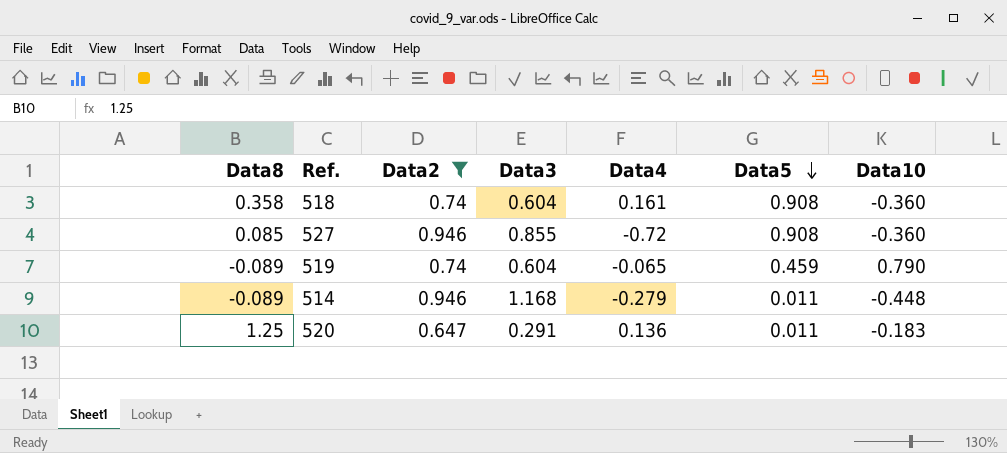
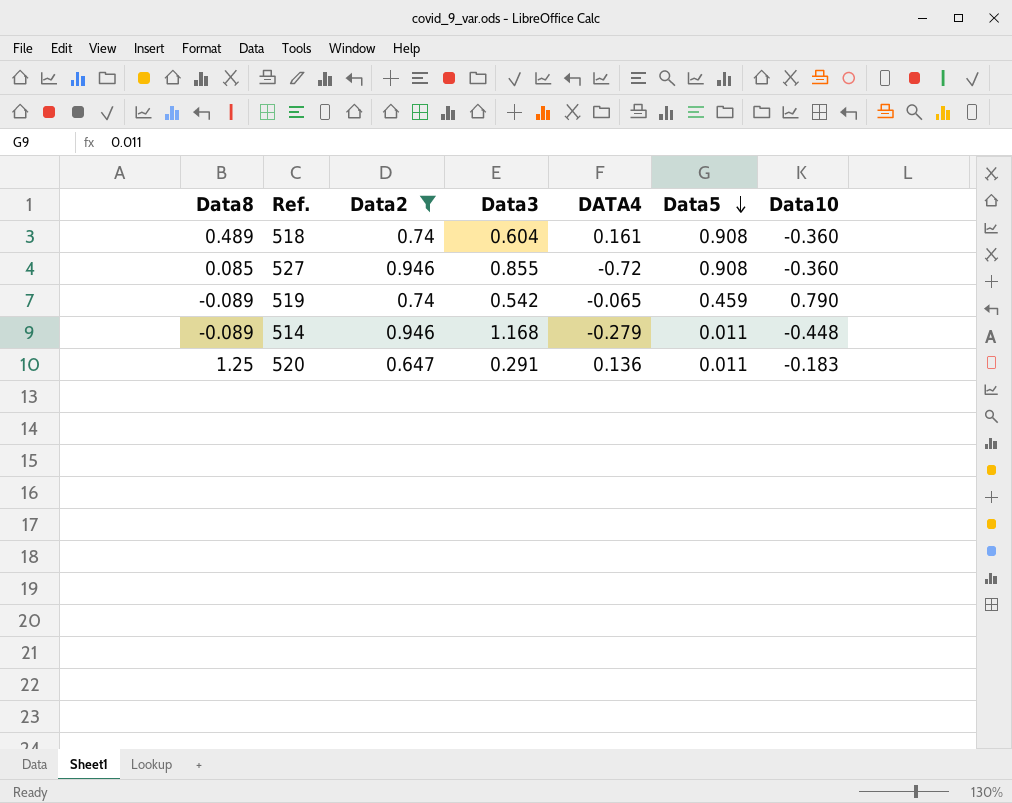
column name: Data4 -> DATA4
518 | Data8: 0.358 -> 0.489
519 | Data3: 0.604 -> 0.542

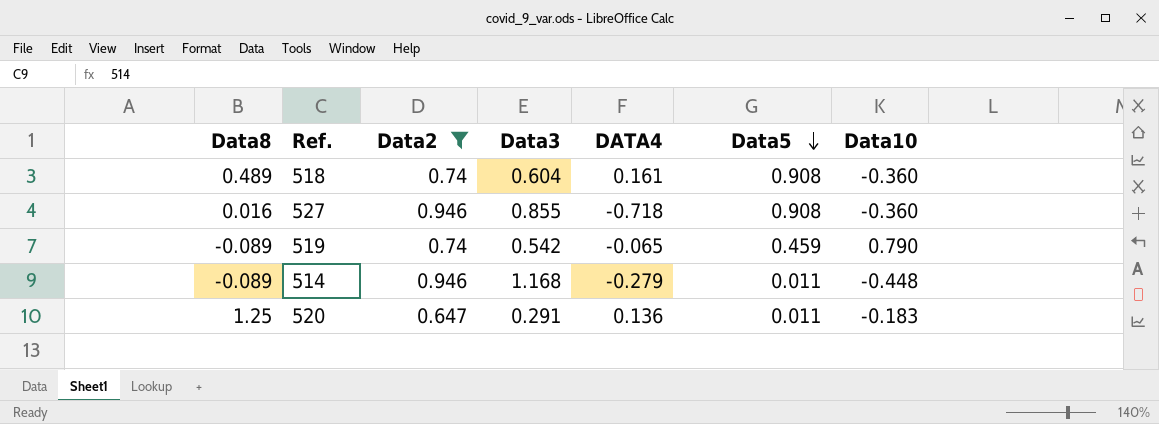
527 | Data8: 0.085 -> 0.016
527 | DATA4: -0.72 -> -0.718

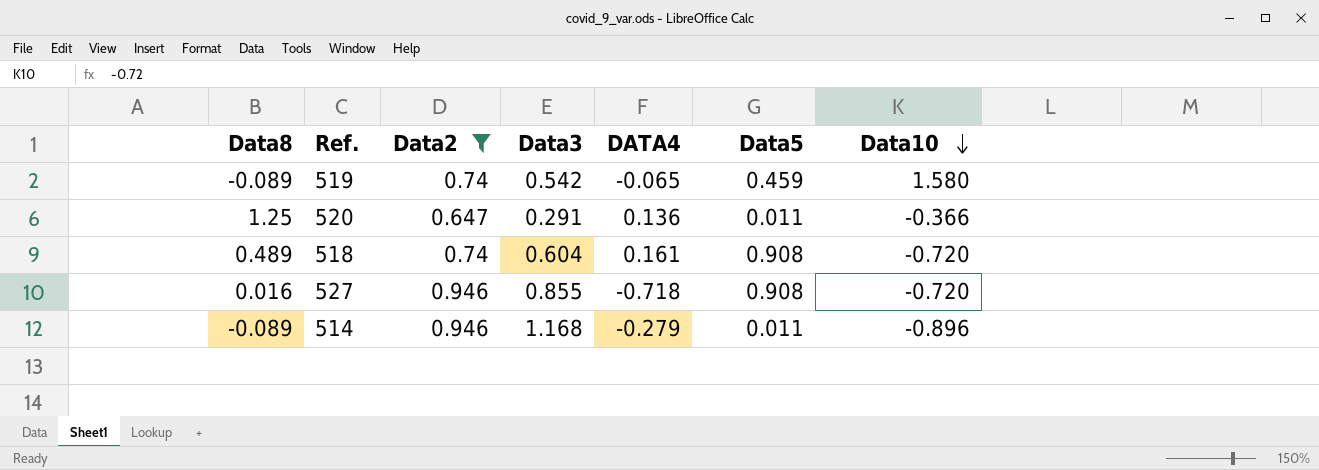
row order: Data5 descending -> Data10 descending
519 | Data10: 0.790 -> 1.580
520 | Data10: -0.183 -> -0.366
518 | Data10: -0.360 -> -0.720
527 | Data10: -0.360 -> -0.720
514 | Data10: -0.448 -> -0.896

